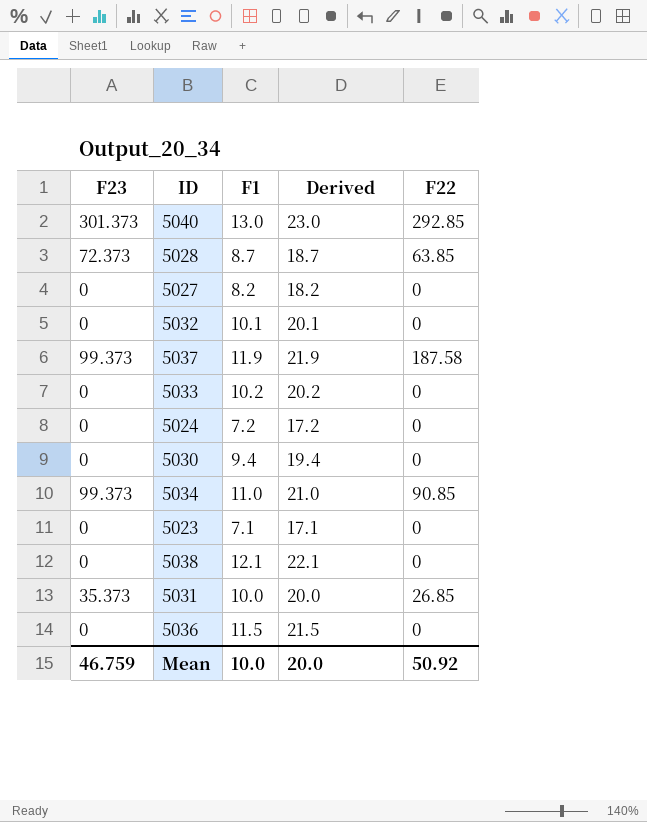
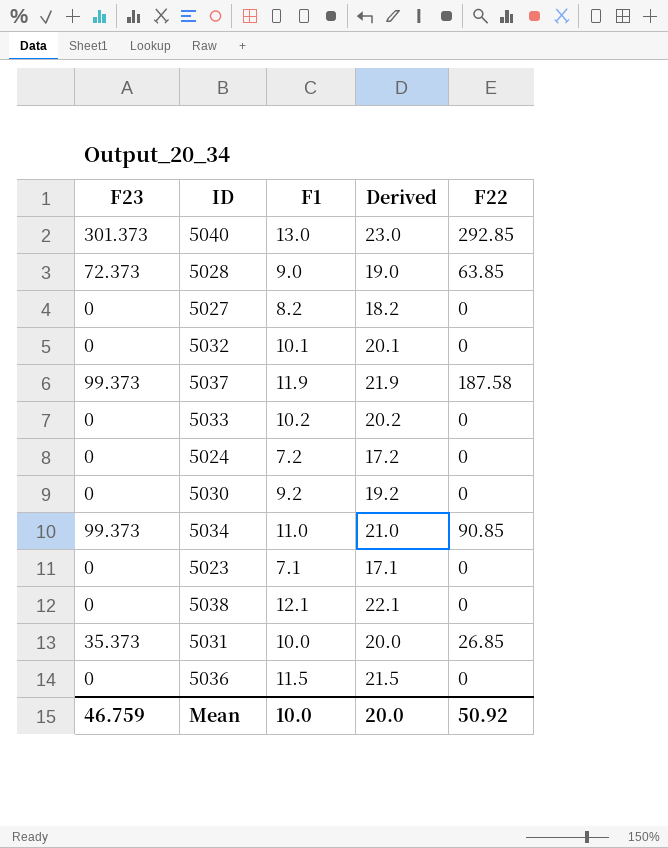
5028 | F1: 8.7 -> 9.0
5028 | Derived: 18.7 -> 19.0
5030 | F1: 9.4 -> 9.2
5030 | Derived: 19.4 -> 19.2

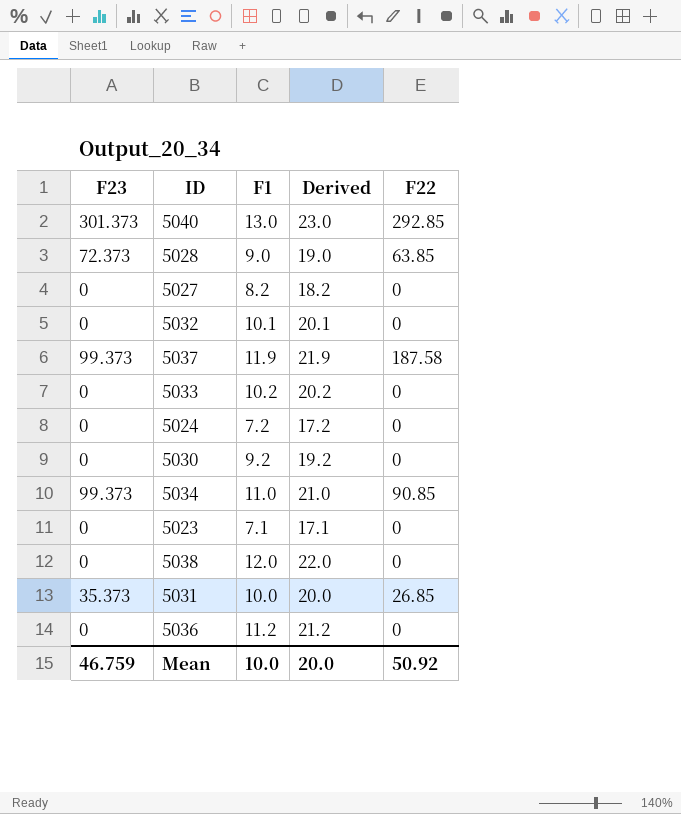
5038 | F1: 12.1 -> 12.0
5038 | Derived: 22.1 -> 22.0
5036 | F1: 11.5 -> 11.2
5036 | Derived: 21.5 -> 21.2

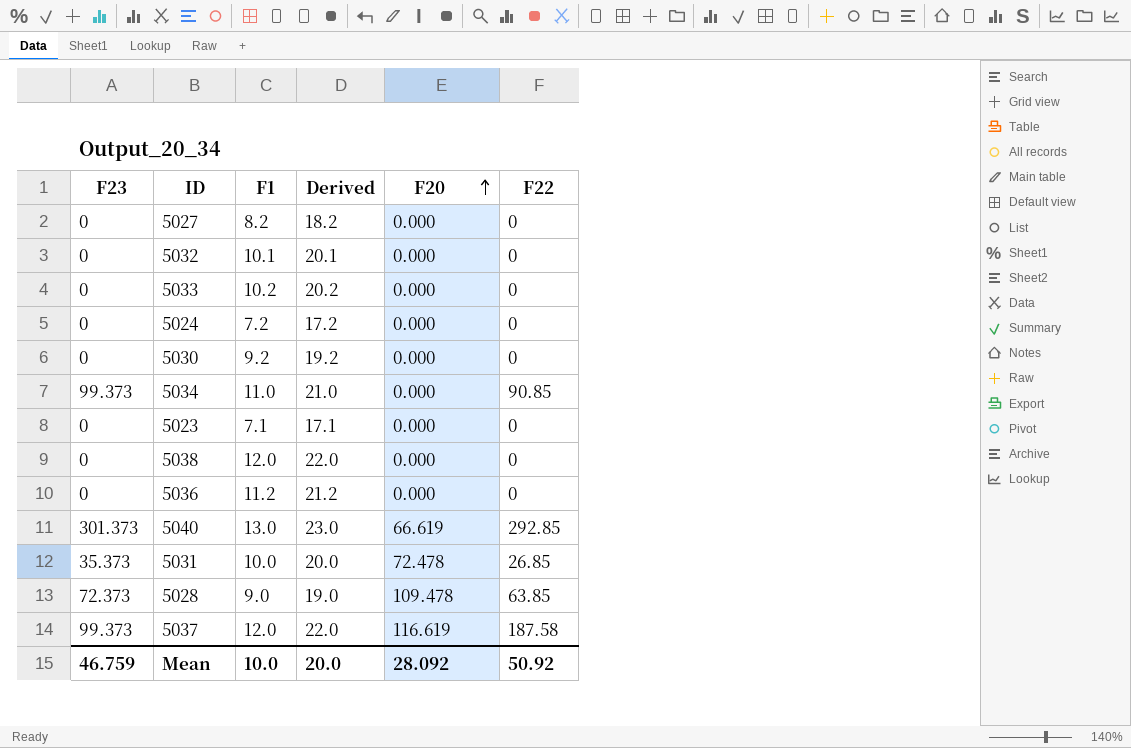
row order: none -> F20 ascending
column F20 | position: none -> 5
5037 | F1: 11.9 -> 12.0
5037 | Derived: 21.9 -> 22.0

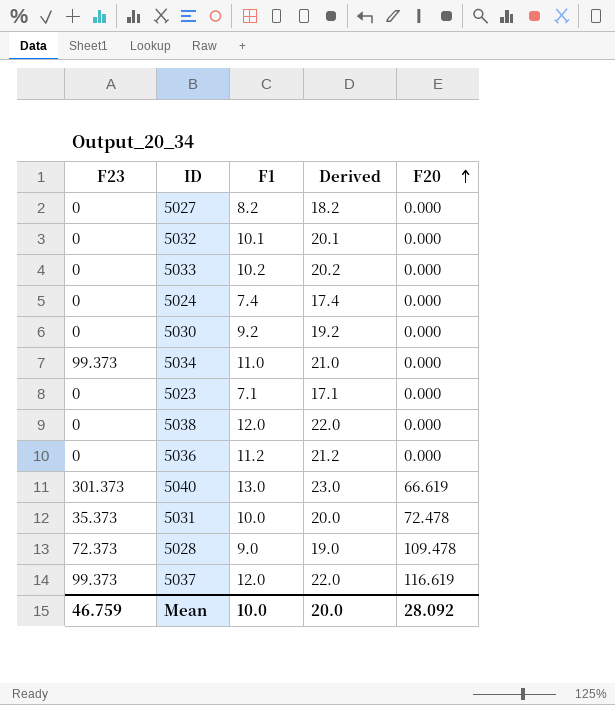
column F22 | position: 6 -> none
5024 | F1: 7.2 -> 7.4
5024 | Derived: 17.2 -> 17.4

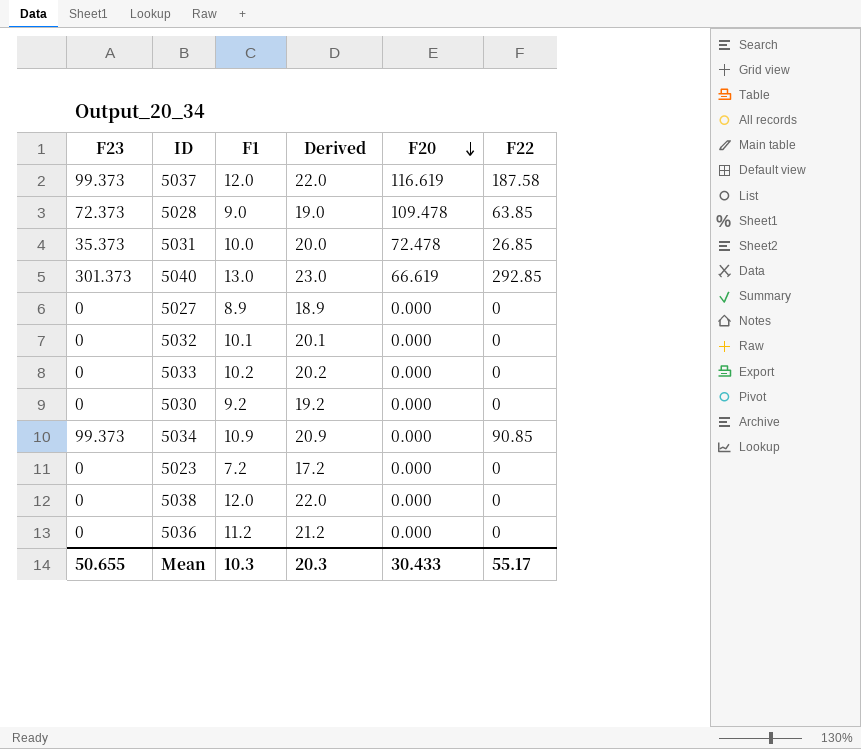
row order: F20 ascending -> F20 descending
column F22 | position: none -> 6
row 5024: 0 | 7.4 | 17.4 | 0.000 -> none
5027 | F1: 8.2 -> 8.9
5027 | Derived: 18.2 -> 18.9
5034 | F1: 11.0 -> 10.9
5034 | Derived: 21.0 -> 20.9
5023 | F1: 7.1 -> 7.2
5023 | Derived: 17.1 -> 17.2
Mean | F23: 46.759 -> 50.655
Mean | F1: 10.0 -> 10.3
Mean | Derived: 20.0 -> 20.3
Mean | F20: 28.092 -> 30.433

